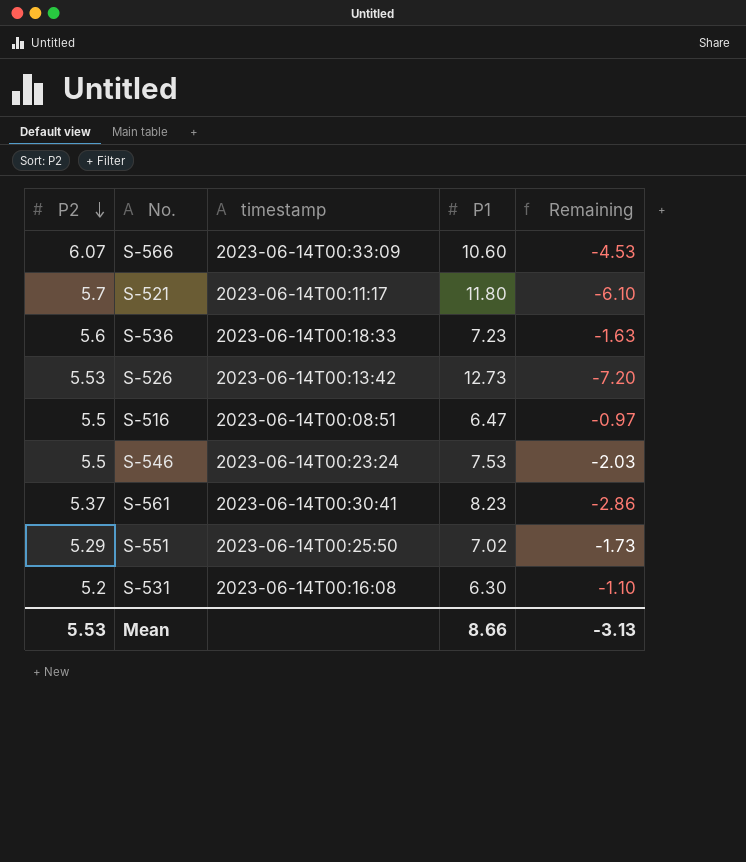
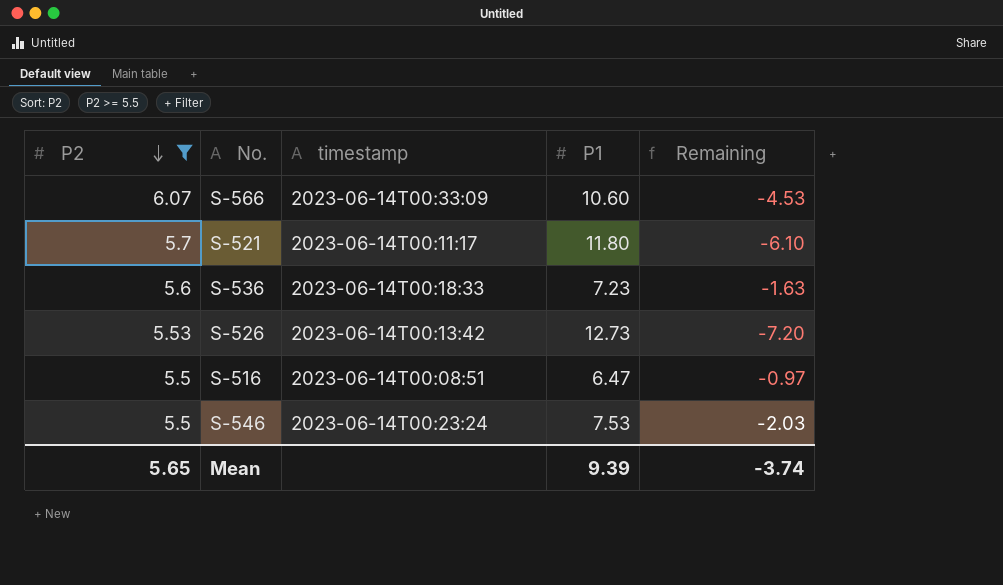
filter: none -> P2 >= 5.5
Mean | P2: 5.53 -> 5.65
Mean | P1: 8.66 -> 9.39
Mean | Remaining: -3.13 -> -3.74

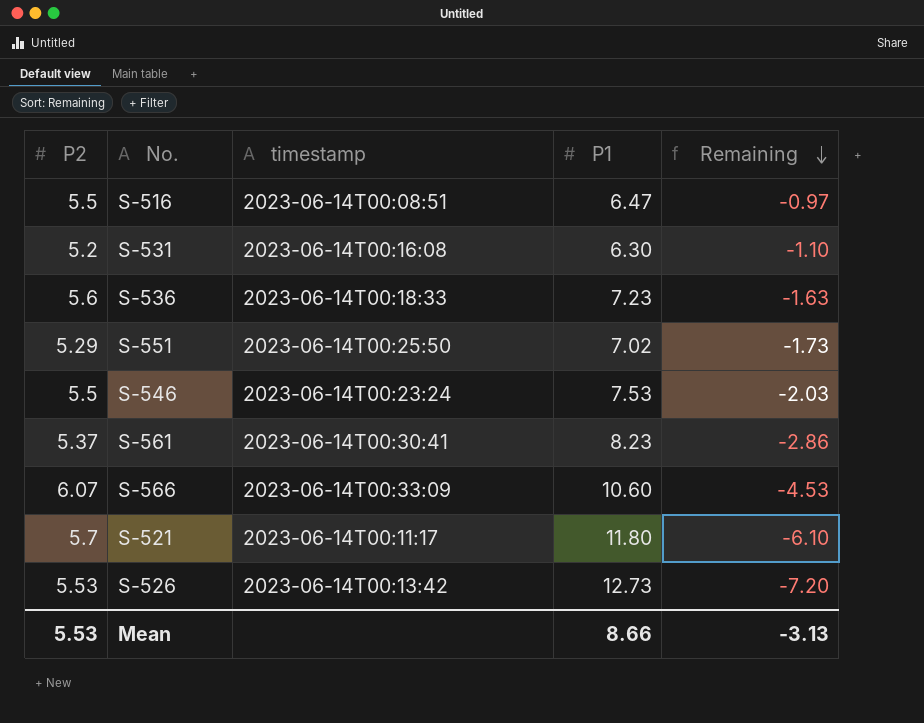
filter: P2 >= 5.5 -> none
row order: P2 descending -> Remaining descending
Mean | P2: 5.65 -> 5.53
Mean | P1: 9.39 -> 8.66
Mean | Remaining: -3.74 -> -3.13

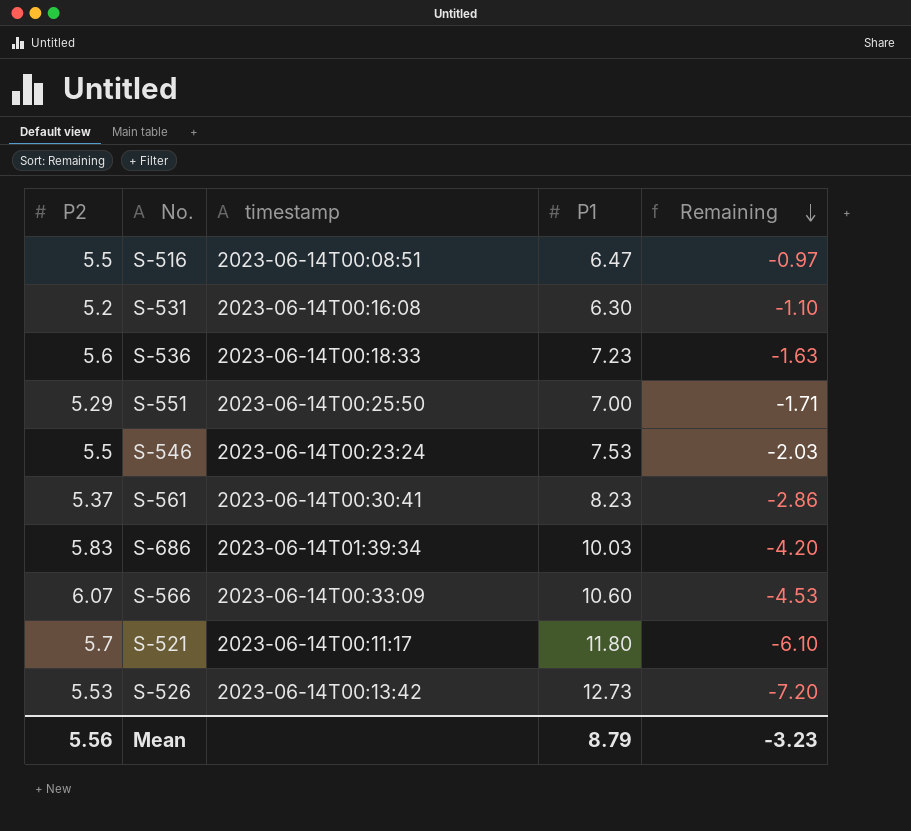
S-551 | P1: 7.02 -> 7.00
S-551 | Remaining: -1.73 -> -1.71
row S-686: none -> 5.83 | 2023-06-14T01:39:34 | 10.03 | -4.20
Mean | P2: 5.53 -> 5.56
Mean | P1: 8.66 -> 8.79
Mean | Remaining: -3.13 -> -3.23

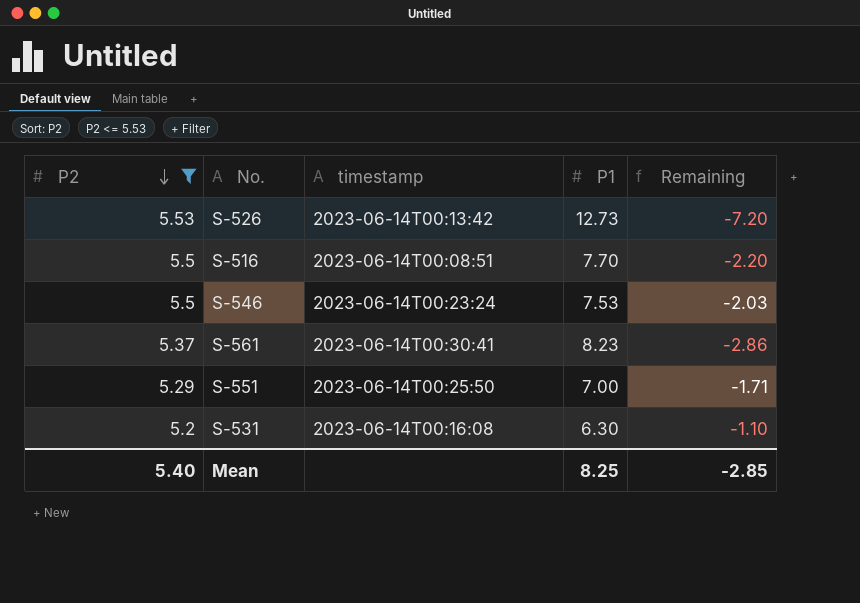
filter: none -> P2 <= 5.53
row order: Remaining descending -> P2 descending
S-516 | P1: 6.47 -> 7.70
S-516 | Remaining: -0.97 -> -2.20
Mean | P2: 5.56 -> 5.40
Mean | P1: 8.79 -> 8.25
Mean | Remaining: -3.23 -> -2.85

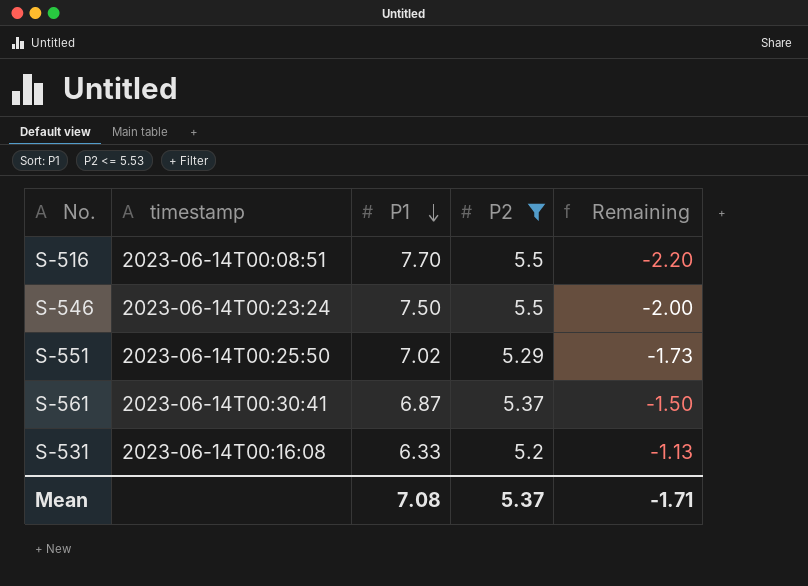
row order: P2 descending -> P1 descending
column P2 | position: 1 -> 4
row S-526: 5.53 | 2023-06-14T00:13:42 | 12.73 | -7.20 -> none
S-546 | P1: 7.53 -> 7.50
S-546 | Remaining: -2.03 -> -2.00
S-551 | P1: 7.00 -> 7.02
S-551 | Remaining: -1.71 -> -1.73
S-561 | P1: 8.23 -> 6.87
S-561 | Remaining: -2.86 -> -1.50
S-531 | P1: 6.30 -> 6.33
S-531 | Remaining: -1.10 -> -1.13
Mean | P1: 8.25 -> 7.08
Mean | P2: 5.40 -> 5.37
Mean | Remaining: -2.85 -> -1.71

